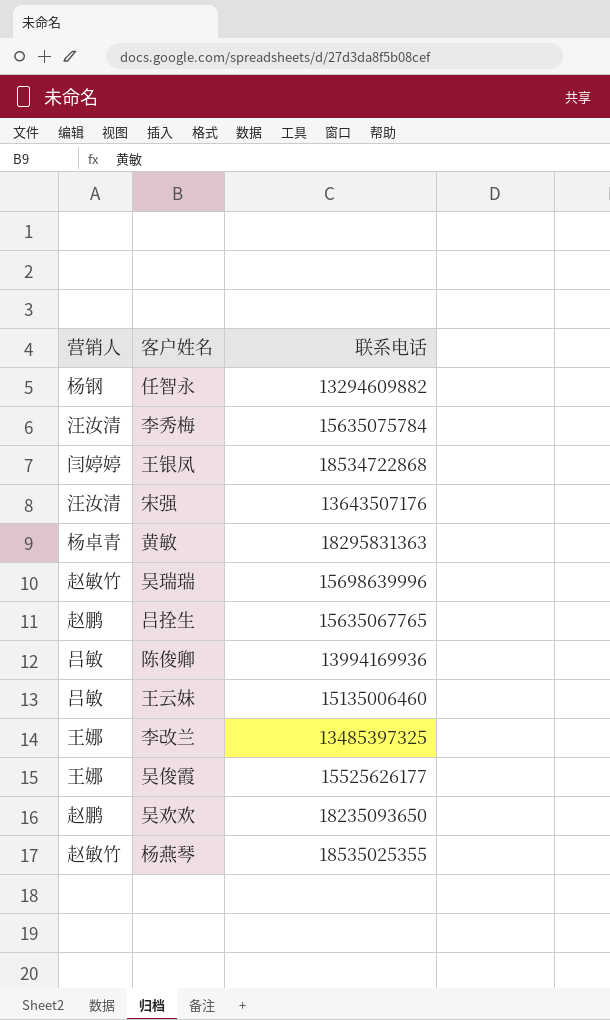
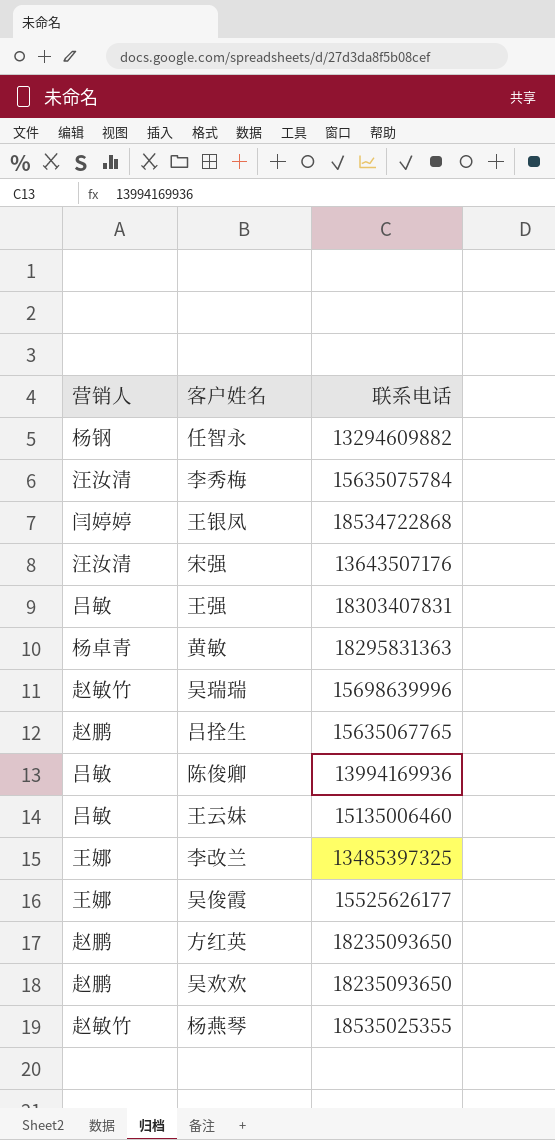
row 王强: none -> 吕敏 | 18303407831
row 方红英: none -> 赵鹏 | 18235093650

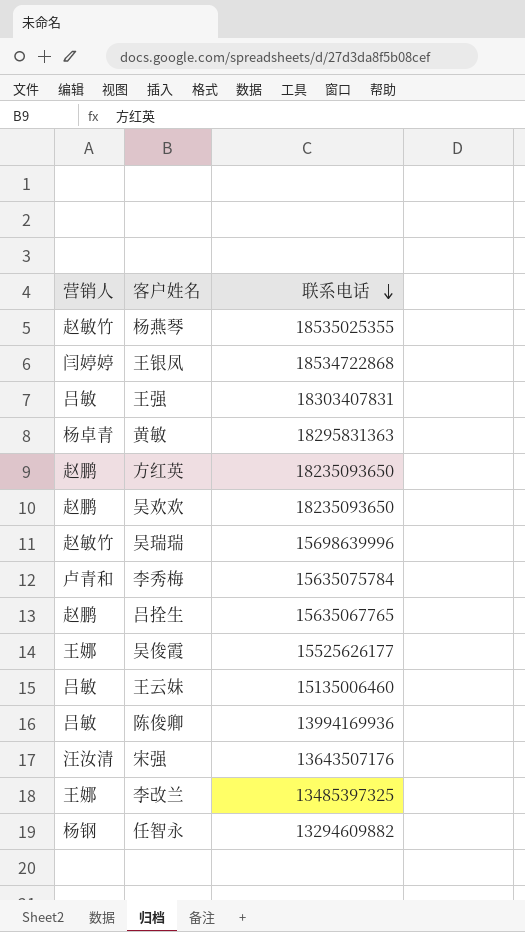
row order: none -> 联系电话 descending
李秀梅 | 营销人: 汪汝清 -> 卢青和

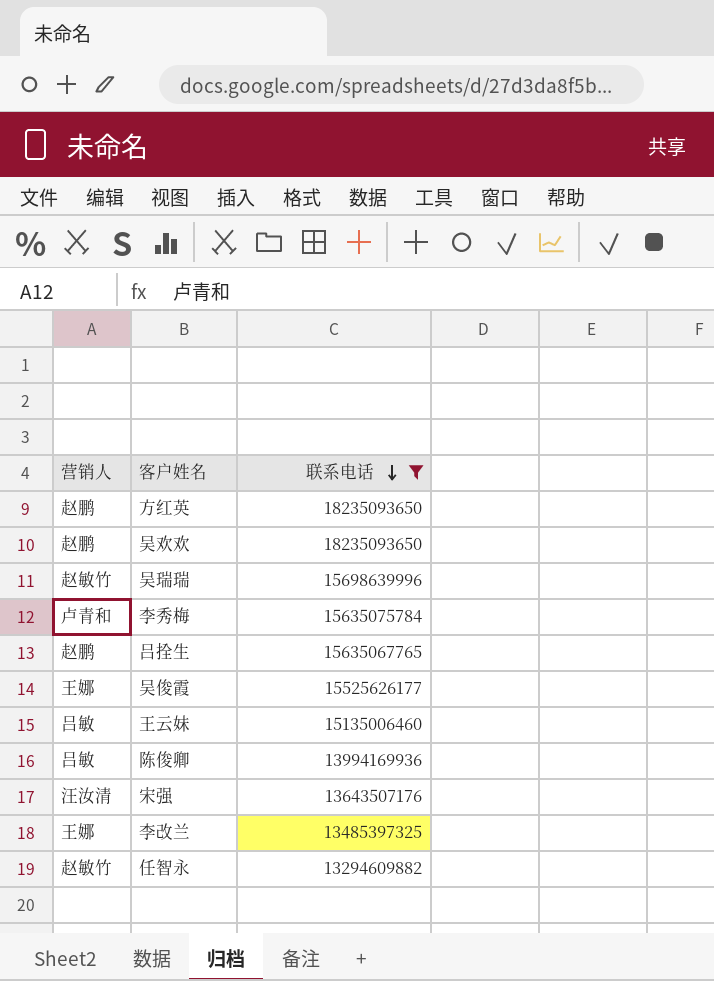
filter: none -> 联系电话 <= 18235093650
任智永 | 营销人: 杨钢 -> 赵敏竹

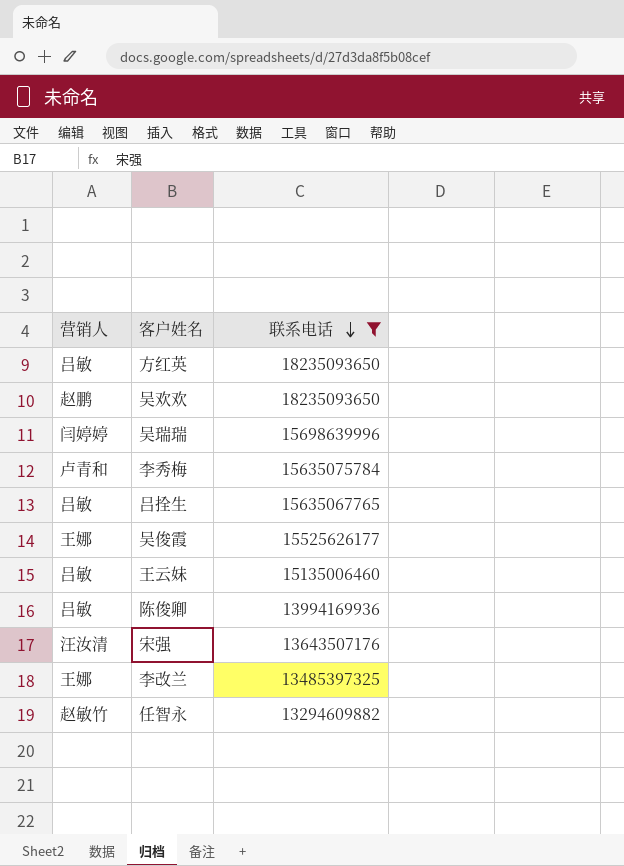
方红英 | 营销人: 赵鹏 -> 吕敏
吴瑞瑞 | 营销人: 赵敏竹 -> 闫婷婷
吕拴生 | 营销人: 赵鹏 -> 吕敏

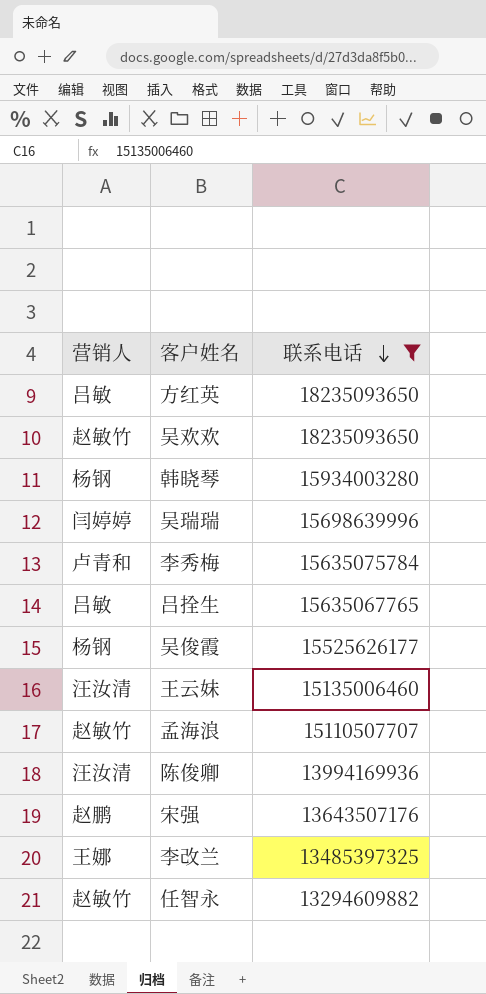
吴欢欢 | 营销人: 赵鹏 -> 赵敏竹
row 韩晓琴: none -> 杨钢 | 15934003280
吴俊霞 | 营销人: 王娜 -> 杨钢
王云妹 | 营销人: 吕敏 -> 汪汝清
row 孟海浪: none -> 赵敏竹 | 15110507707
陈俊卿 | 营销人: 吕敏 -> 汪汝清
宋强 | 营销人: 汪汝清 -> 赵鹏

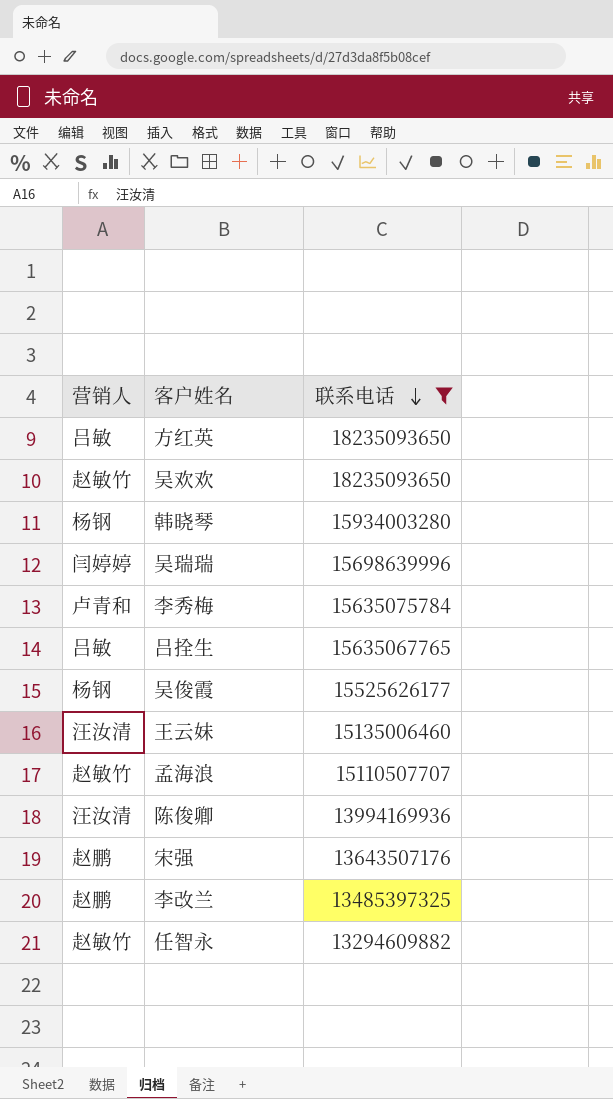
李改兰 | 营销人: 王娜 -> 赵鹏

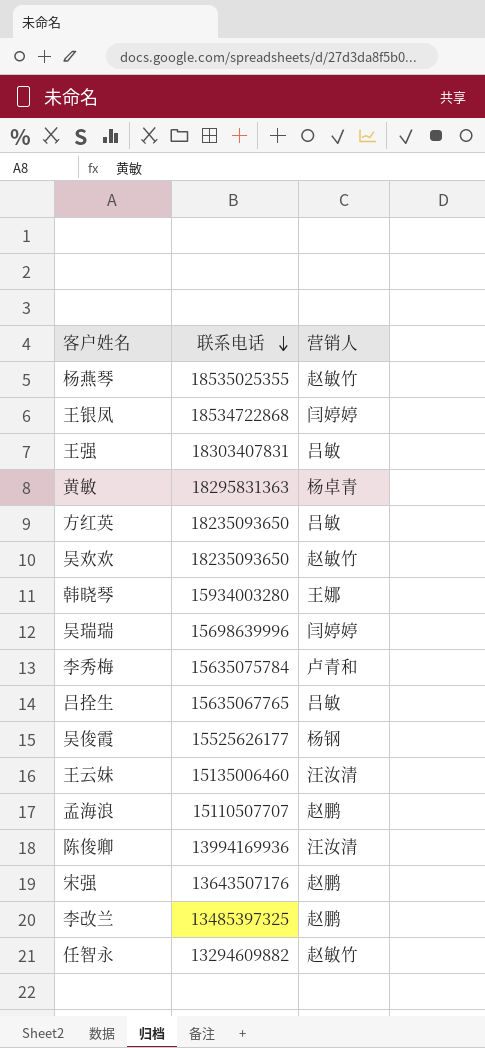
filter: 联系电话 <= 18235093650 -> none
column 营销人 | position: 1 -> 3
韩晓琴 | 营销人: 杨钢 -> 王娜
孟海浪 | 营销人: 赵敏竹 -> 赵鹏

